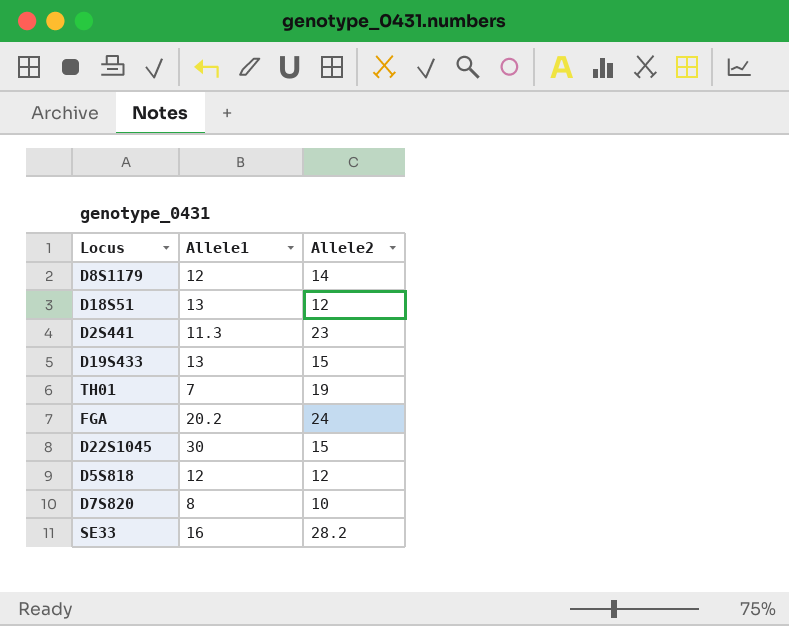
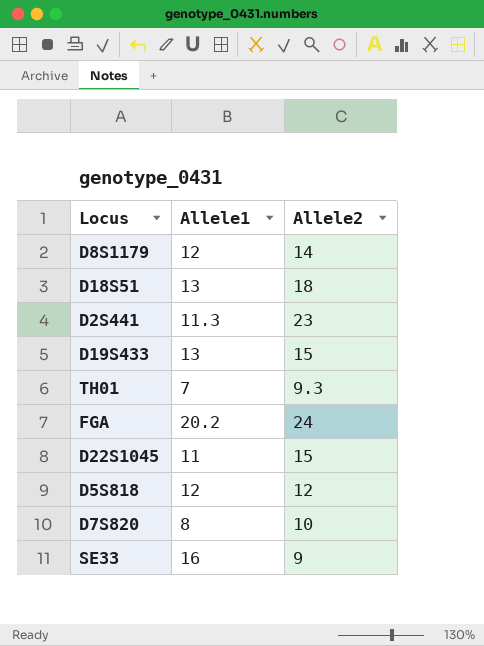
D18S51 | Allele2: 12 -> 18
TH01 | Allele2: 19 -> 9.3
D22S1045 | Allele1: 30 -> 11
SE33 | Allele2: 28.2 -> 9

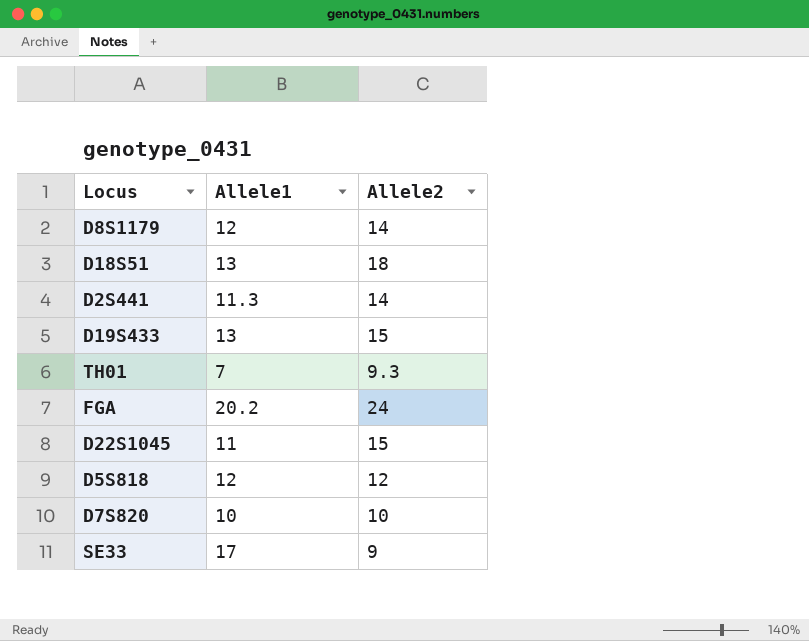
D2S441 | Allele2: 23 -> 14
D7S820 | Allele1: 8 -> 10
SE33 | Allele1: 16 -> 17

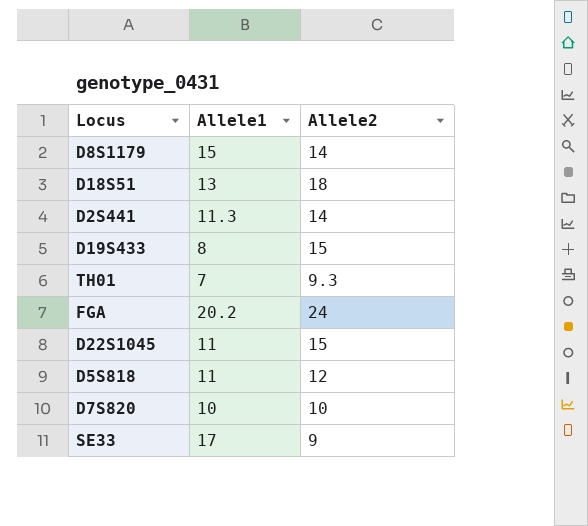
D8S1179 | Allele1: 12 -> 15
D19S433 | Allele1: 13 -> 8
D5S818 | Allele1: 12 -> 11

